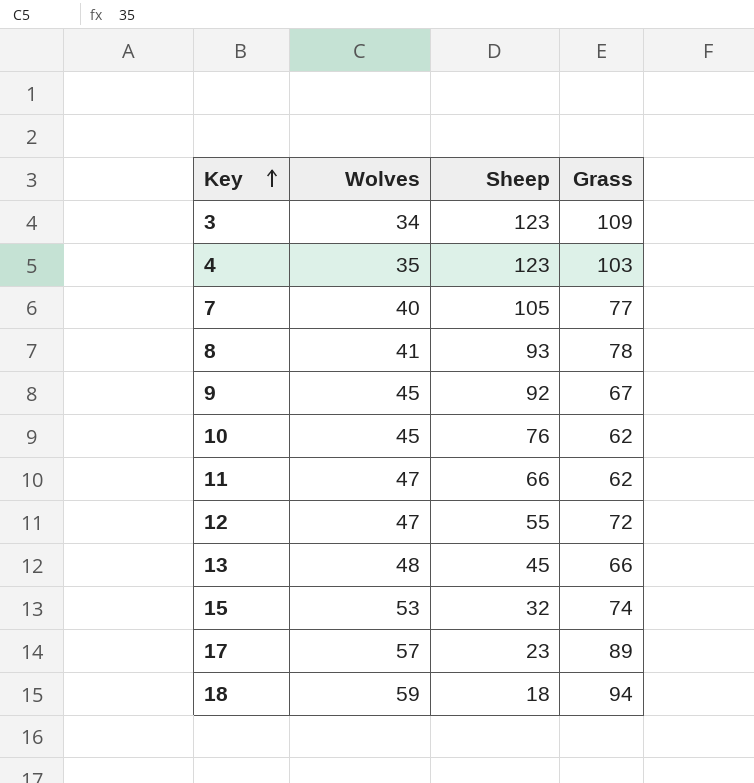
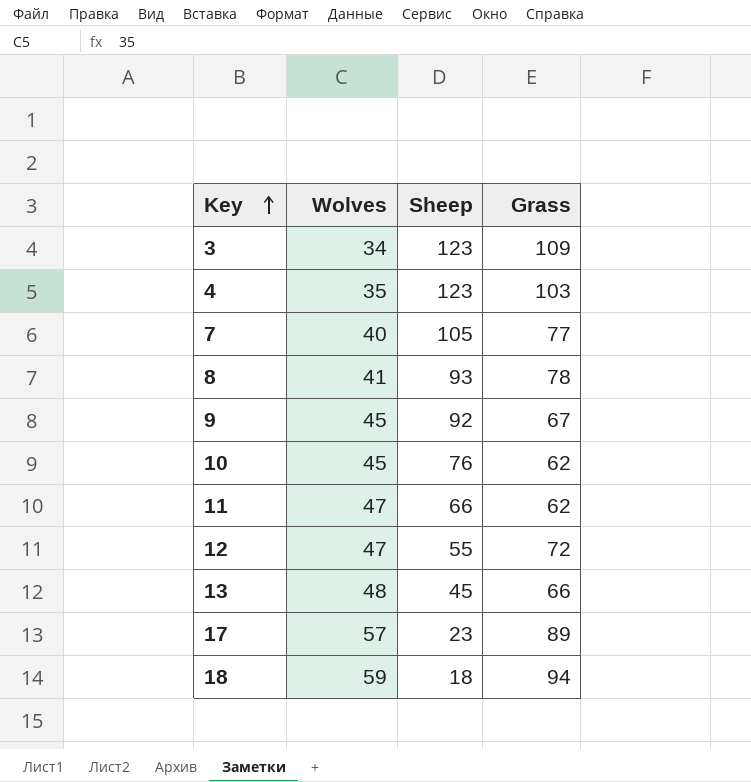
row 15: 53 | 32 | 74 -> none

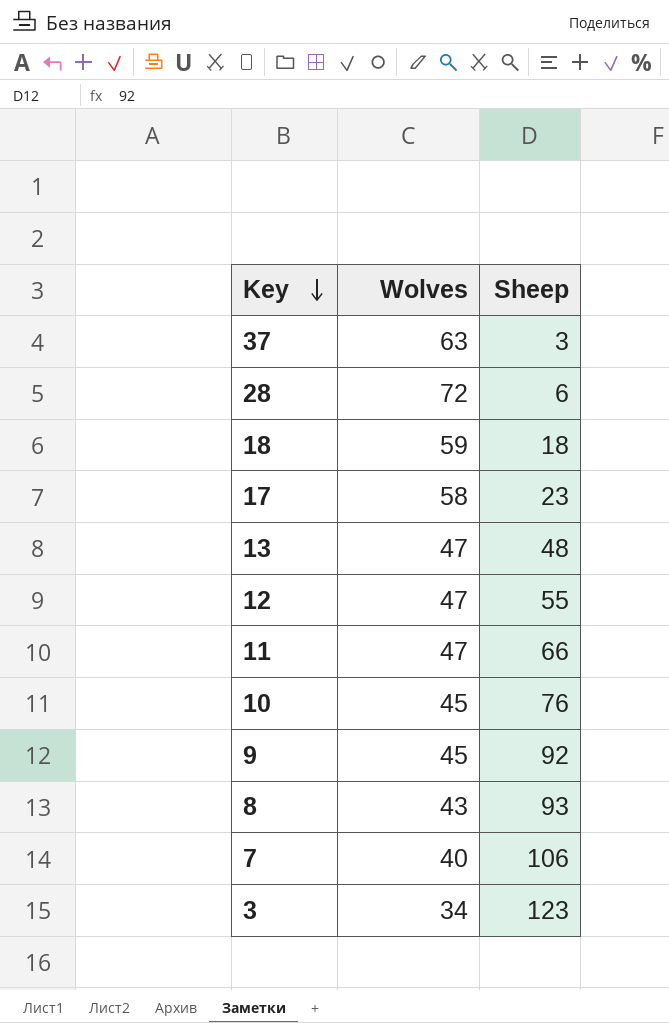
row order: Key ascending -> Key descending
column Grass | position: 4 -> none
row 4: 35 | 123 | 103 -> none
row 37: none -> 63 | 3
row 28: none -> 72 | 6
17 | Wolves: 57 -> 58
13 | Wolves: 48 -> 47
13 | Sheep: 45 -> 48
8 | Wolves: 41 -> 43
7 | Sheep: 105 -> 106

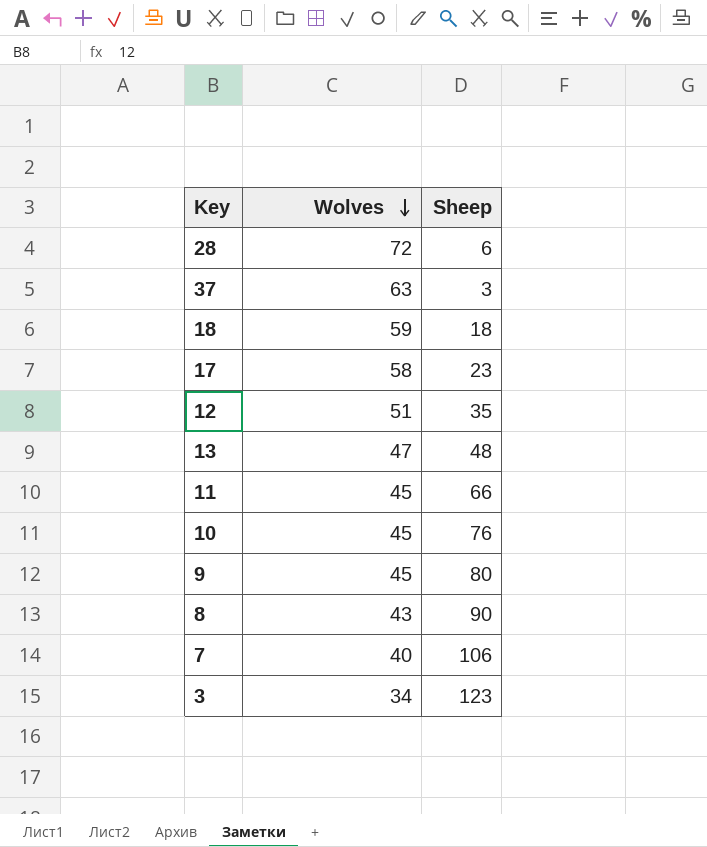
row order: Key descending -> Wolves descending
12 | Wolves: 47 -> 51
12 | Sheep: 55 -> 35
11 | Wolves: 47 -> 45
9 | Sheep: 92 -> 80
8 | Sheep: 93 -> 90

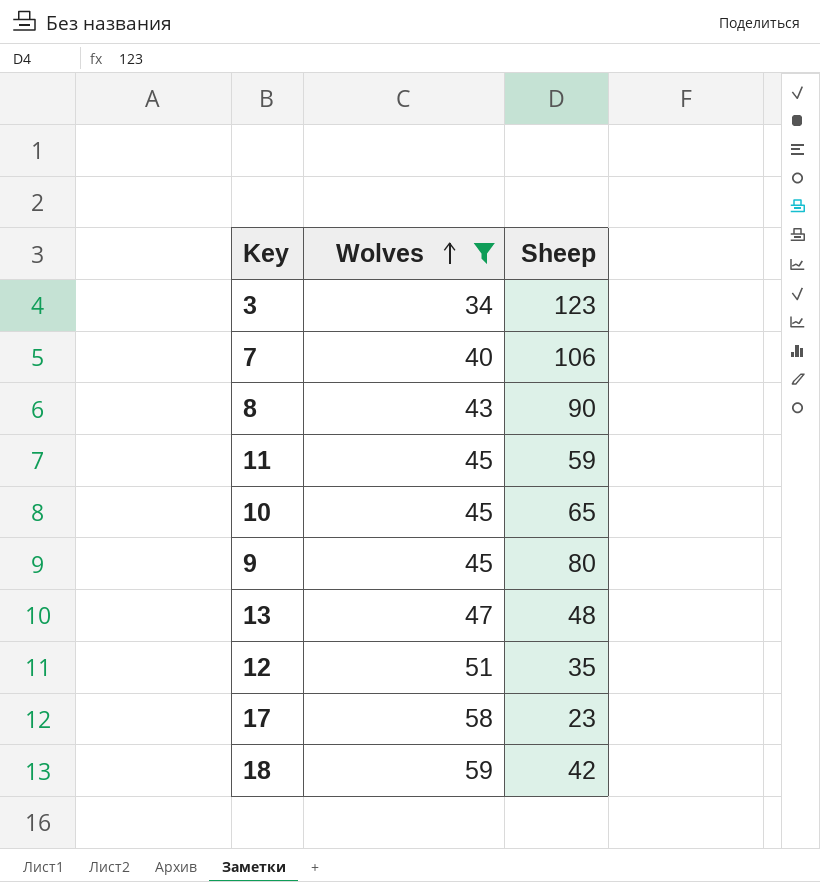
filter: none -> Wolves <= 59
row order: Wolves descending -> Wolves ascending
11 | Sheep: 66 -> 59
10 | Sheep: 76 -> 65
18 | Sheep: 18 -> 42

